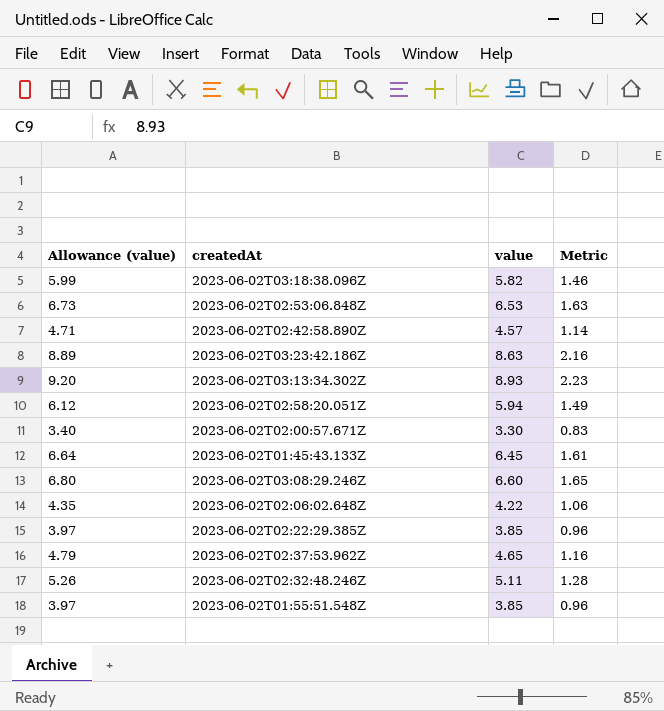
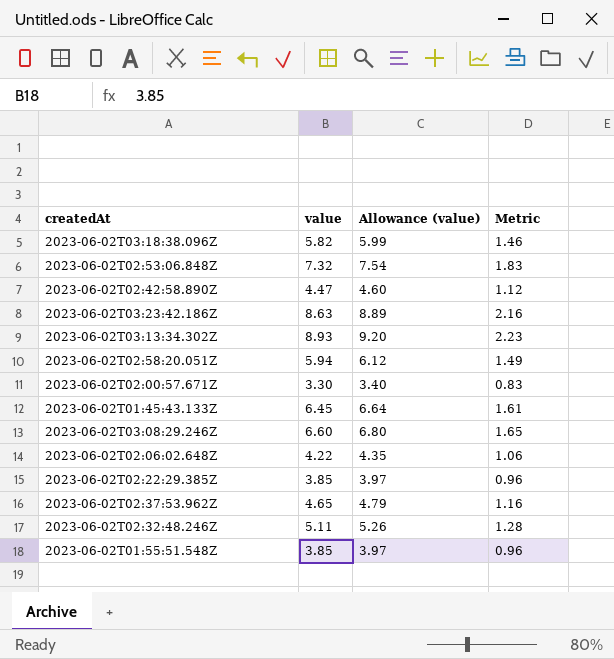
column Allowance (value) | position: 1 -> 3
2023-06-02T02:53:06.848Z | value: 6.53 -> 7.32
2023-06-02T02:53:06.848Z | Allowance (value): 6.73 -> 7.54
2023-06-02T02:53:06.848Z | Metric: 1.63 -> 1.83
2023-06-02T02:42:58.890Z | value: 4.57 -> 4.47
2023-06-02T02:42:58.890Z | Allowance (value): 4.71 -> 4.60
2023-06-02T02:42:58.890Z | Metric: 1.14 -> 1.12

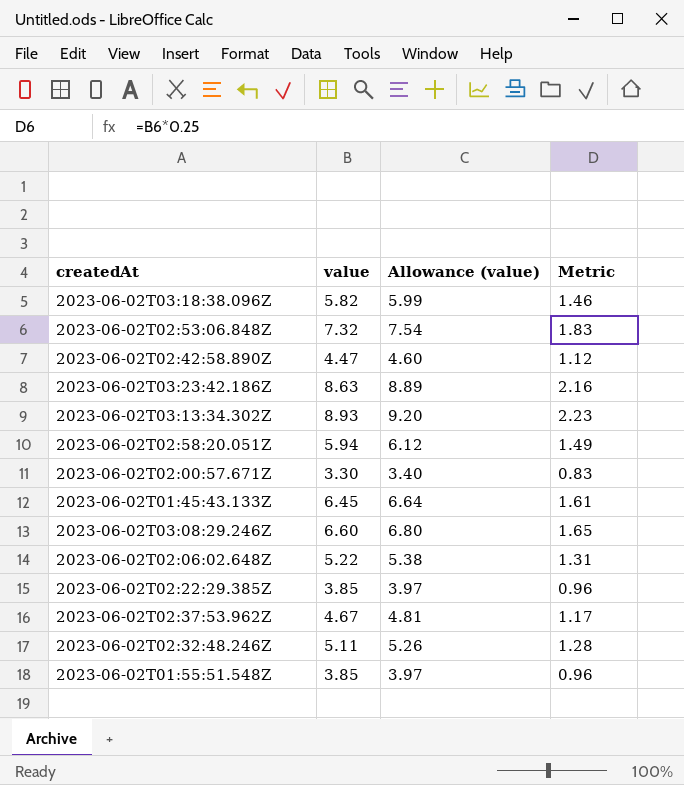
2023-06-02T02:06:02.648Z | value: 4.22 -> 5.22
2023-06-02T02:06:02.648Z | Allowance (value): 4.35 -> 5.38
2023-06-02T02:06:02.648Z | Metric: 1.06 -> 1.31
2023-06-02T02:37:53.962Z | value: 4.65 -> 4.67
2023-06-02T02:37:53.962Z | Allowance (value): 4.79 -> 4.81
2023-06-02T02:37:53.962Z | Metric: 1.16 -> 1.17

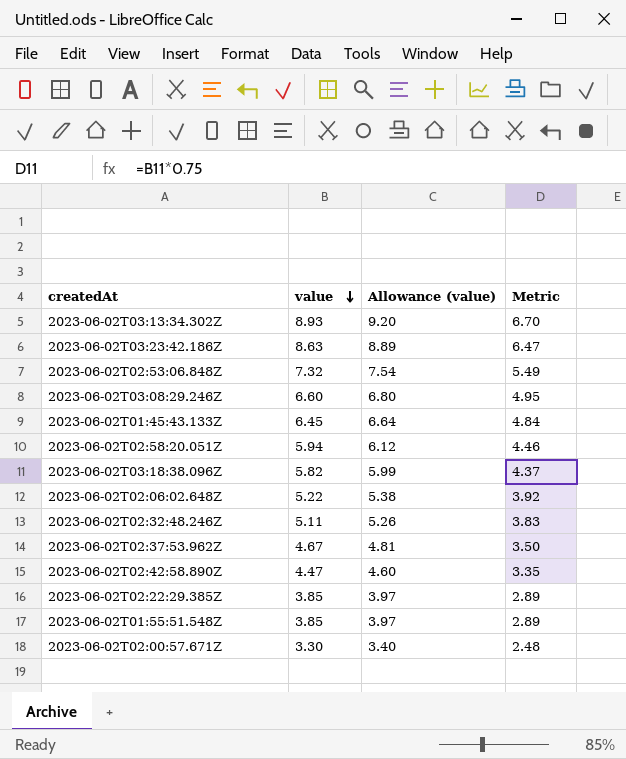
row order: none -> value descending
column Metric | formula: [value] * 0.25 -> [value] * 0.75

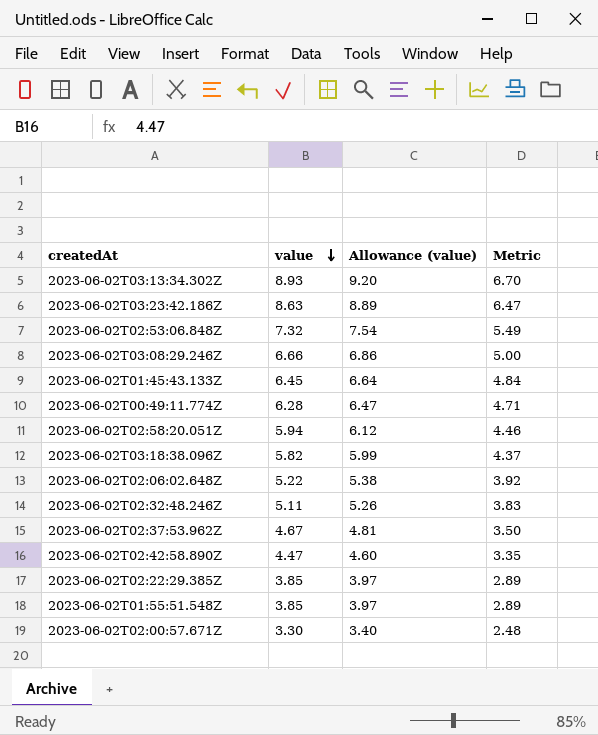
2023-06-02T03:08:29.246Z | value: 6.60 -> 6.66
2023-06-02T03:08:29.246Z | Allowance (value): 6.80 -> 6.86
2023-06-02T03:08:29.246Z | Metric: 4.95 -> 5.00
row 2023-06-02T00:49:11.774Z: none -> 6.28 | 6.47 | 4.71

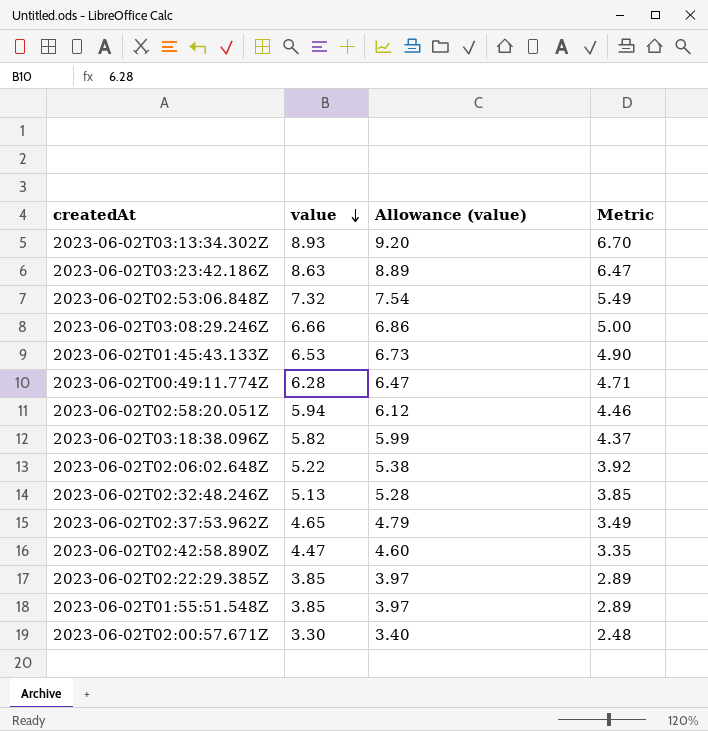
2023-06-02T01:45:43.133Z | value: 6.45 -> 6.53
2023-06-02T01:45:43.133Z | Allowance (value): 6.64 -> 6.73
2023-06-02T01:45:43.133Z | Metric: 4.84 -> 4.90
2023-06-02T02:32:48.246Z | value: 5.11 -> 5.13
2023-06-02T02:32:48.246Z | Allowance (value): 5.26 -> 5.28
2023-06-02T02:32:48.246Z | Metric: 3.83 -> 3.85
2023-06-02T02:37:53.962Z | value: 4.67 -> 4.65
2023-06-02T02:37:53.962Z | Allowance (value): 4.81 -> 4.79
2023-06-02T02:37:53.962Z | Metric: 3.50 -> 3.49

